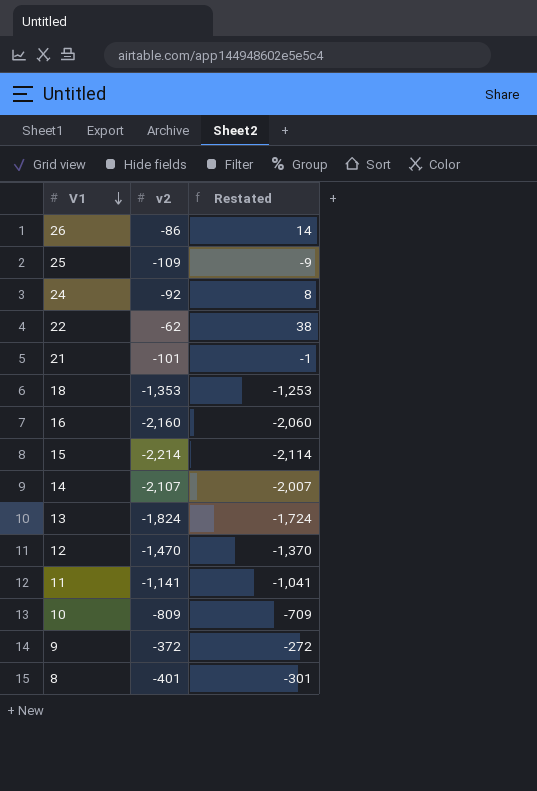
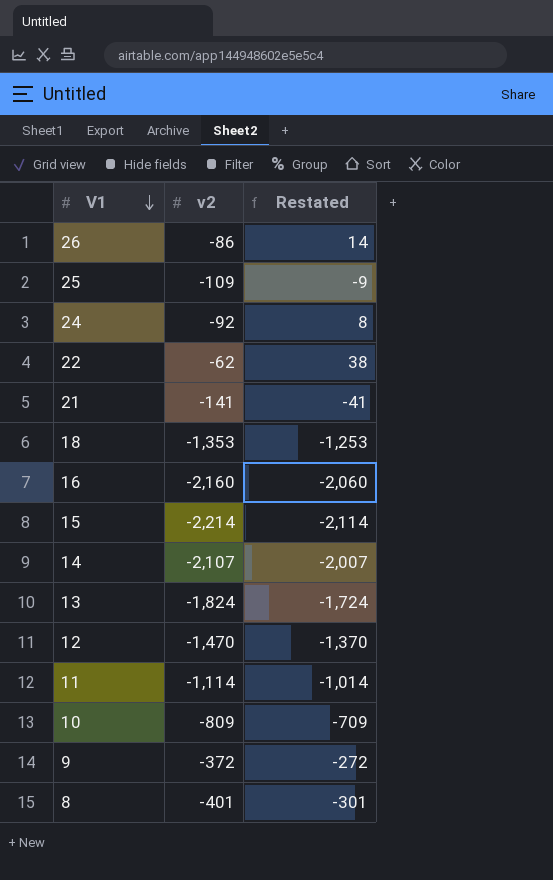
21 | v2: -101 -> -141
21 | Restated: -1 -> -41
11 | v2: -1,141 -> -1,114
11 | Restated: -1,041 -> -1,014

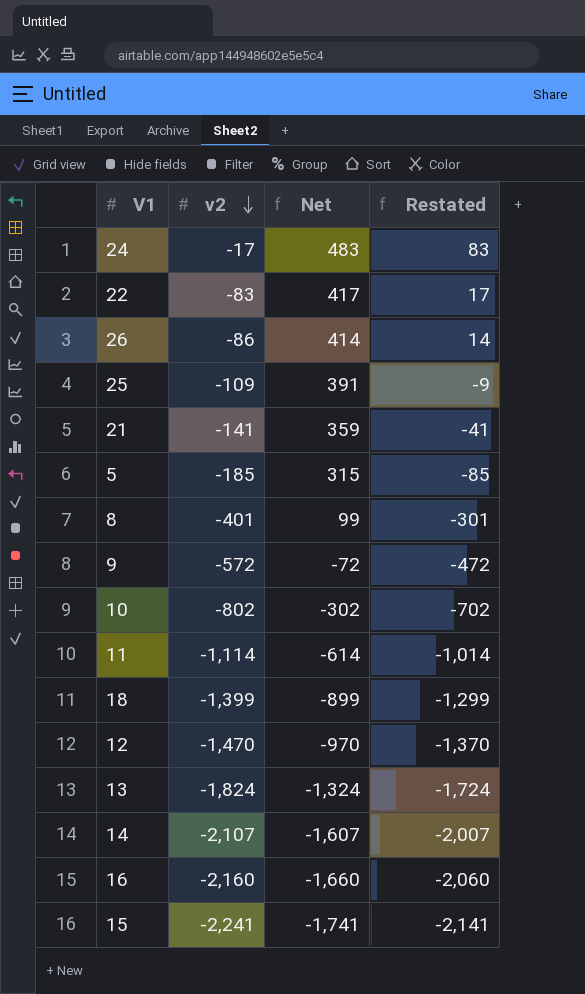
row order: V1 descending -> v2 descending
column Net | formula: none -> [v2] + 500
24 | v2: -92 -> -17
24 | Restated: 8 -> 83
22 | v2: -62 -> -83
22 | Restated: 38 -> 17
row 5: none -> -185 | 315 | -85
9 | v2: -372 -> -572
9 | Restated: -272 -> -472
10 | v2: -809 -> -802
10 | Restated: -709 -> -702
18 | v2: -1,353 -> -1,399
18 | Restated: -1,253 -> -1,299
15 | v2: -2,214 -> -2,241
15 | Restated: -2,114 -> -2,141

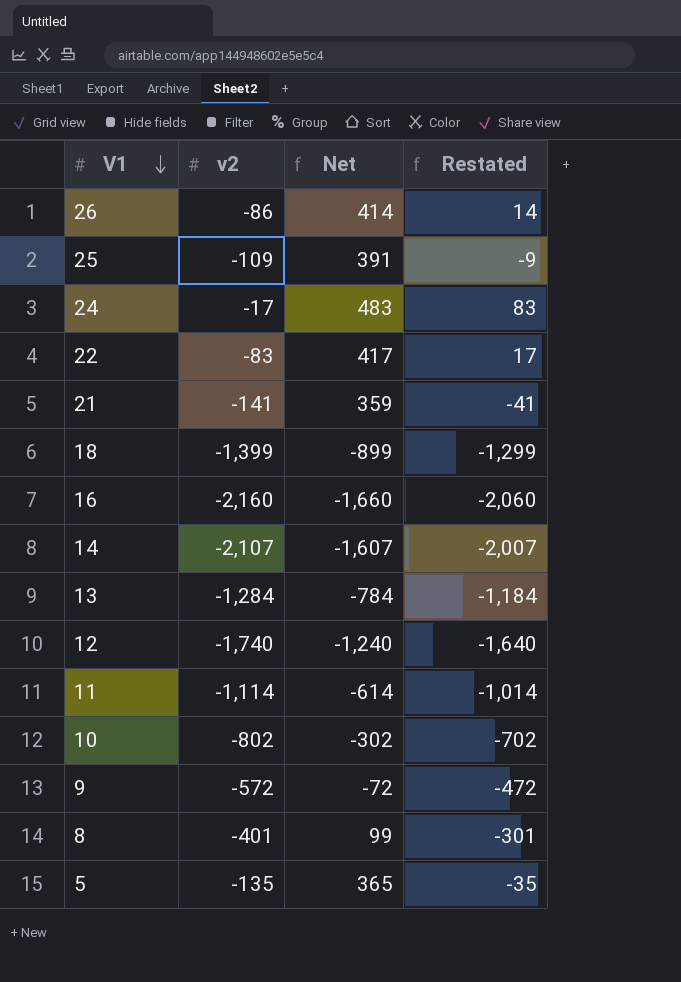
row order: v2 descending -> V1 descending
row 15: -2,241 | -1,741 | -2,141 -> none
13 | v2: -1,824 -> -1,284
13 | Net: -1,324 -> -784
13 | Restated: -1,724 -> -1,184
12 | v2: -1,470 -> -1,740
12 | Net: -970 -> -1,240
12 | Restated: -1,370 -> -1,640
5 | v2: -185 -> -135
5 | Net: 315 -> 365
5 | Restated: -85 -> -35

